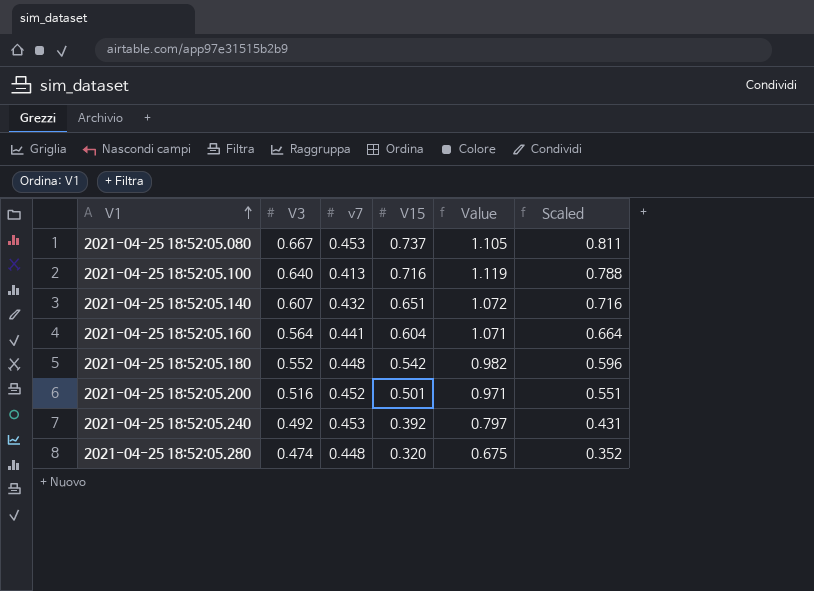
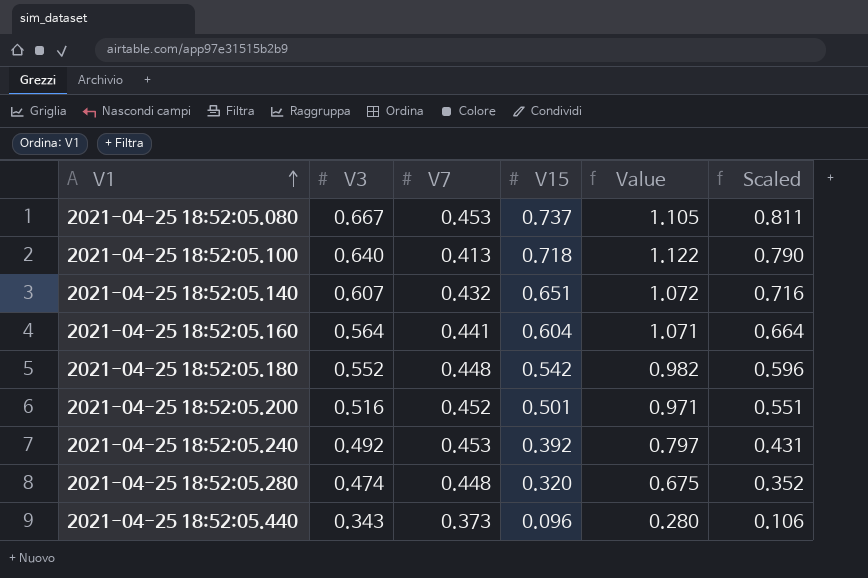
column name: v7 -> V7
2021-04-25 18:52:05.100 | V15: 0.716 -> 0.718
2021-04-25 18:52:05.100 | Value: 1.119 -> 1.122
2021-04-25 18:52:05.100 | Scaled: 0.788 -> 0.790
row 2021-04-25 18:52:05.440: none -> 0.343 | 0.373 | 0.096 | 0.280 | 0.106

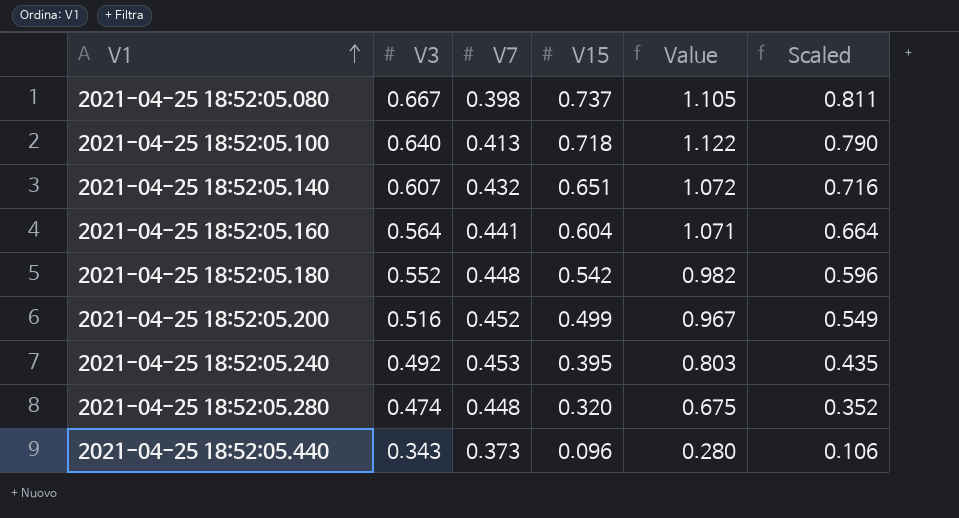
2021-04-25 18:52:05.080 | V7: 0.453 -> 0.398
2021-04-25 18:52:05.200 | V15: 0.501 -> 0.499
2021-04-25 18:52:05.200 | Value: 0.971 -> 0.967
2021-04-25 18:52:05.200 | Scaled: 0.551 -> 0.549
2021-04-25 18:52:05.240 | V15: 0.392 -> 0.395
2021-04-25 18:52:05.240 | Value: 0.797 -> 0.803
2021-04-25 18:52:05.240 | Scaled: 0.431 -> 0.435

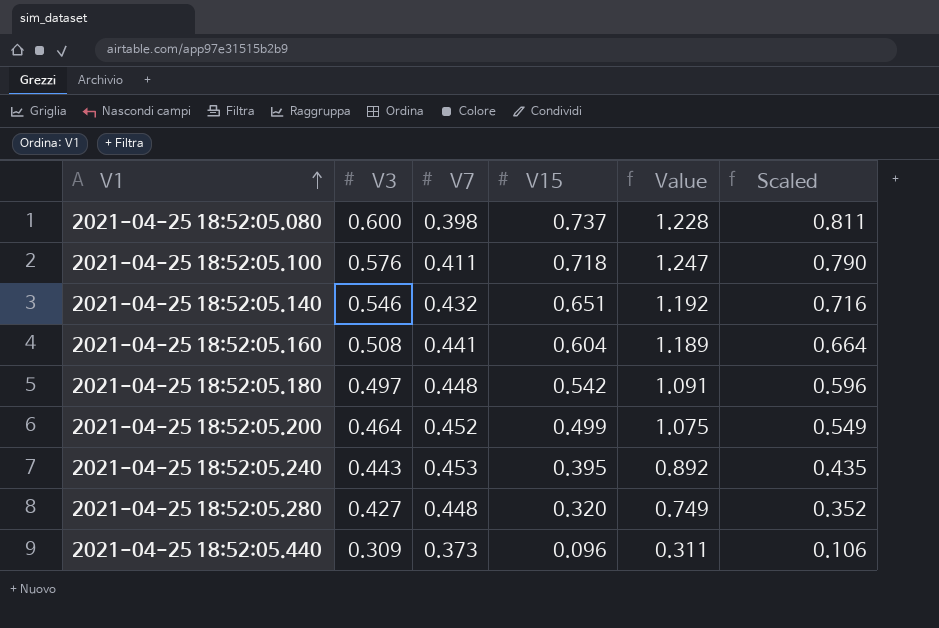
2021-04-25 18:52:05.080 | V3: 0.667 -> 0.600
2021-04-25 18:52:05.080 | Value: 1.105 -> 1.228
2021-04-25 18:52:05.100 | V3: 0.640 -> 0.576
2021-04-25 18:52:05.100 | V7: 0.413 -> 0.411
2021-04-25 18:52:05.100 | Value: 1.122 -> 1.247
2021-04-25 18:52:05.140 | V3: 0.607 -> 0.546
2021-04-25 18:52:05.140 | Value: 1.072 -> 1.192
2021-04-25 18:52:05.160 | V3: 0.564 -> 0.508
2021-04-25 18:52:05.160 | Value: 1.071 -> 1.189
2021-04-25 18:52:05.180 | V3: 0.552 -> 0.497
2021-04-25 18:52:05.180 | Value: 0.982 -> 1.091
2021-04-25 18:52:05.200 | V3: 0.516 -> 0.464
2021-04-25 18:52:05.200 | Value: 0.967 -> 1.075
2021-04-25 18:52:05.240 | V3: 0.492 -> 0.443
2021-04-25 18:52:05.240 | Value: 0.803 -> 0.892
2021-04-25 18:52:05.280 | V3: 0.474 -> 0.427
2021-04-25 18:52:05.280 | Value: 0.675 -> 0.749
2021-04-25 18:52:05.440 | V3: 0.343 -> 0.309
2021-04-25 18:52:05.440 | Value: 0.280 -> 0.311

